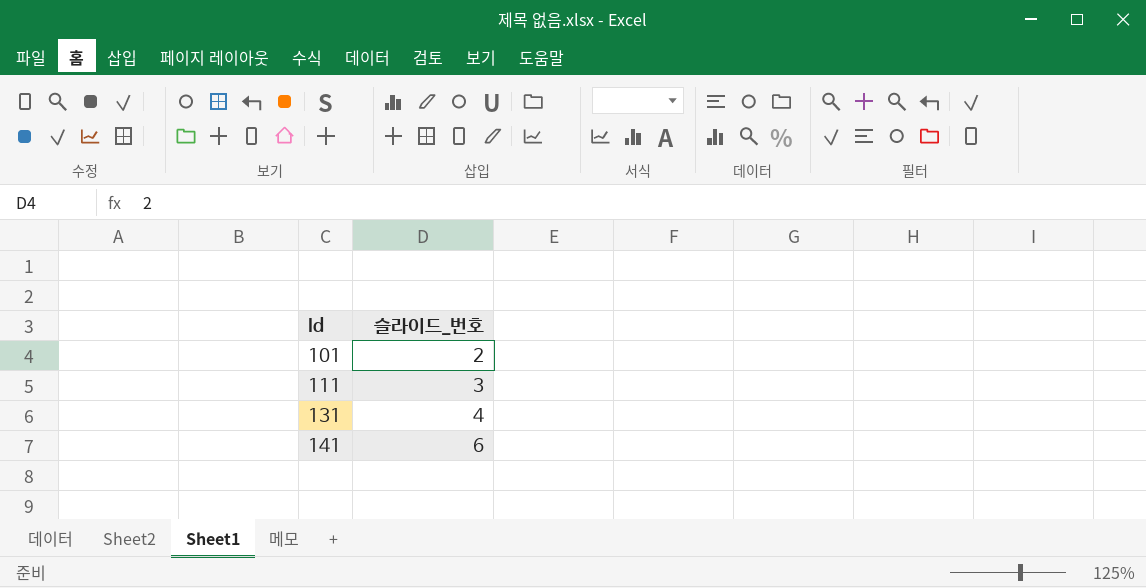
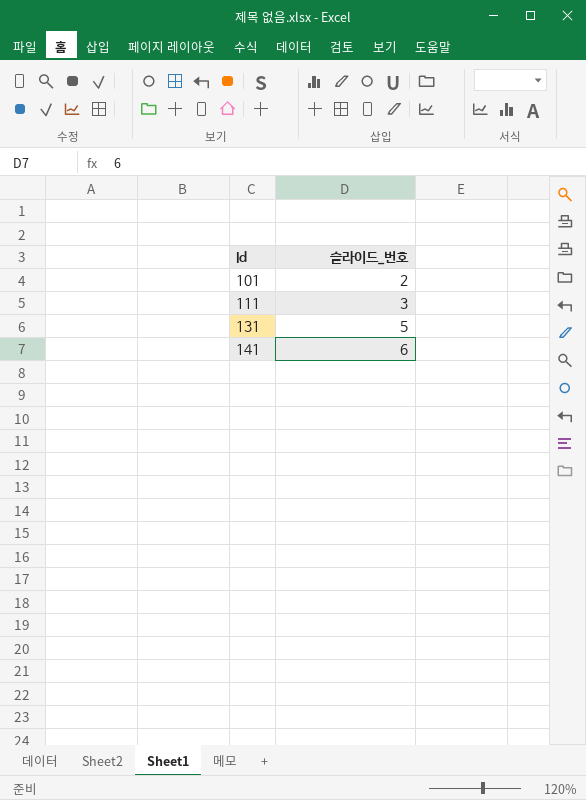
131 | 슬라이드_번호: 4 -> 5

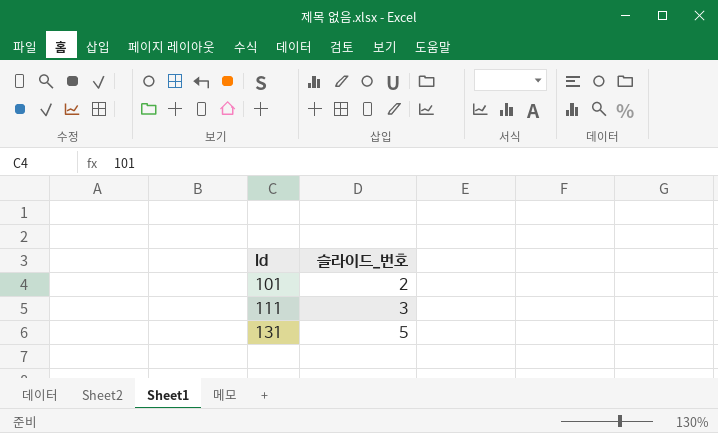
row 141: 6 -> none

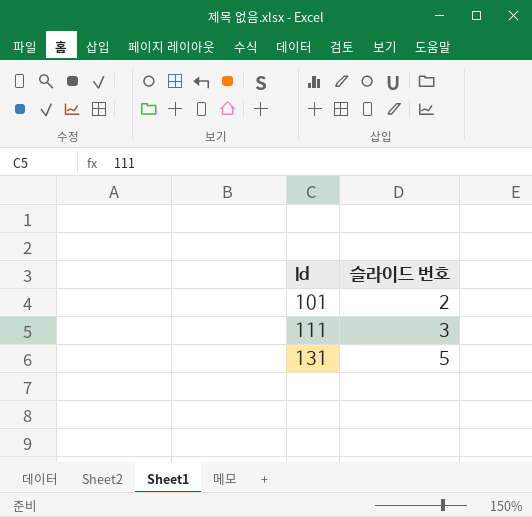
column name: 슬라이드_번호 -> 슬라이드 번호

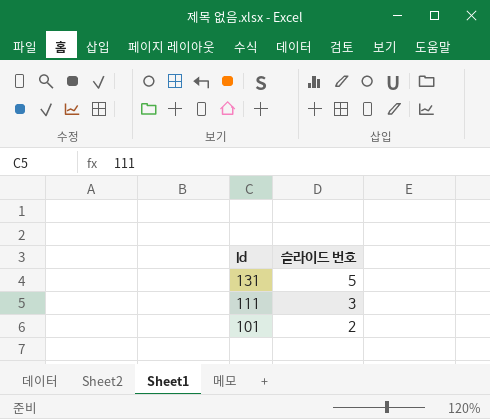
row order: Id ascending -> Id descending

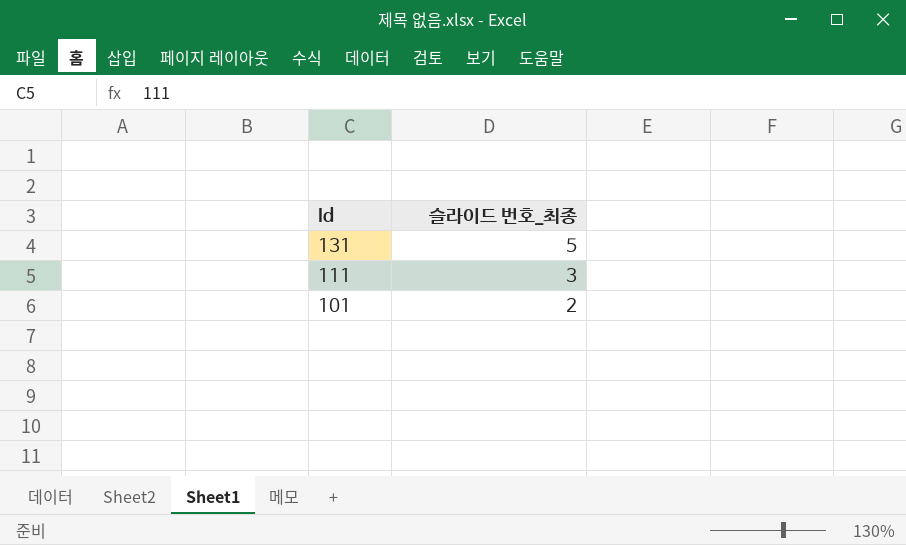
column name: 슬라이드 번호 -> 슬라이드 번호_최종

